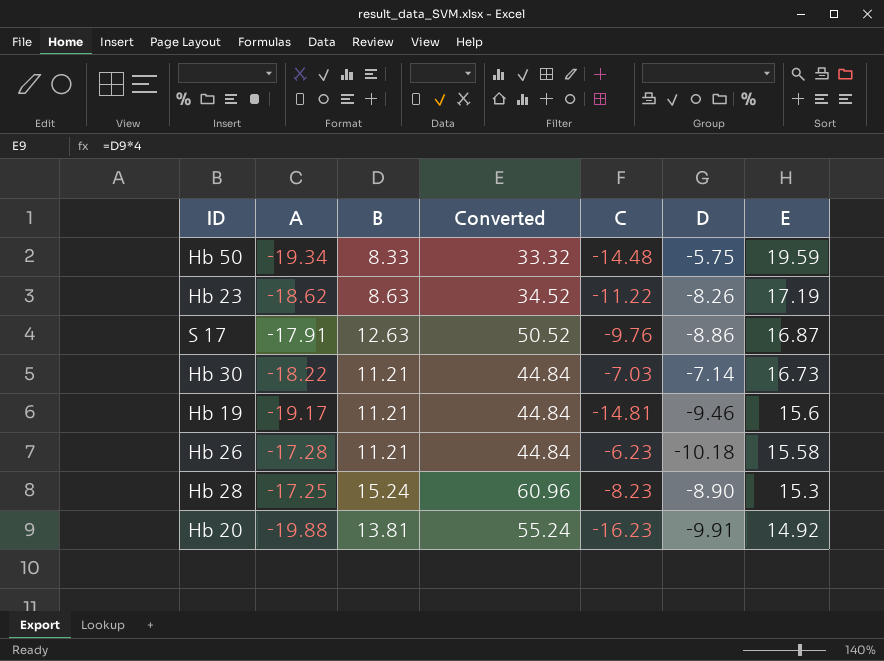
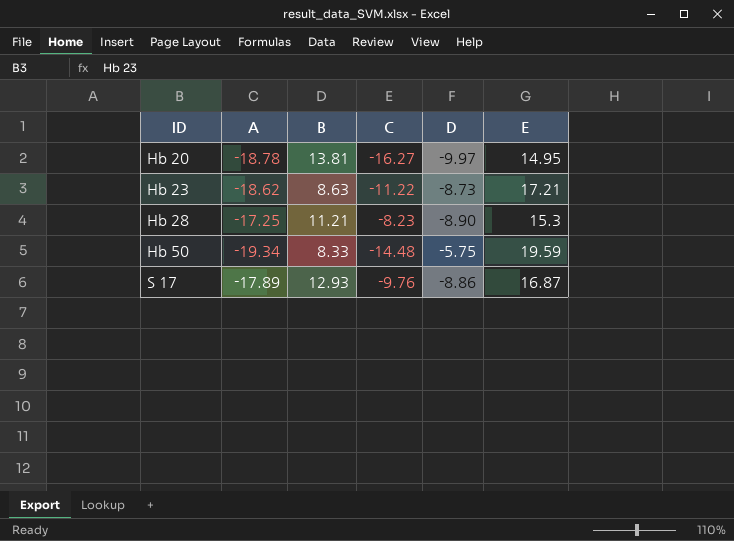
row order: E descending -> ID ascending
column Converted | formula: [B] * 4 -> none
row Hb 30: -18.22 | 11.21 | 44.84 | -7.03 | -7.14 | 16.73 -> none
row Hb 19: -19.17 | 11.21 | 44.84 | -14.81 | -9.46 | 15.6 -> none
row Hb 26: -17.28 | 11.21 | 44.84 | -6.23 | -10.18 | 15.58 -> none
Hb 20 | A: -19.88 -> -18.78
Hb 20 | C: -16.23 -> -16.27
Hb 20 | D: -9.91 -> -9.97
Hb 20 | E: 14.92 -> 14.95
Hb 23 | D: -8.26 -> -8.73
Hb 23 | E: 17.19 -> 17.21
Hb 28 | B: 15.24 -> 11.21
S 17 | A: -17.91 -> -17.89
S 17 | B: 12.63 -> 12.93

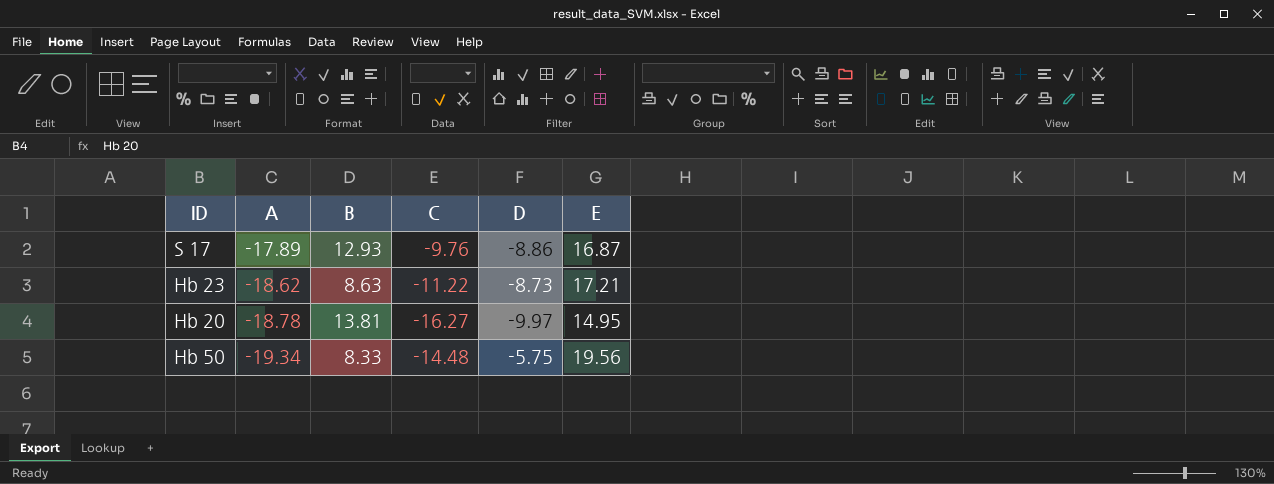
row order: ID ascending -> A descending
row Hb 28: -17.25 | 11.21 | -8.23 | -8.90 | 15.3 -> none
Hb 50 | E: 19.59 -> 19.56

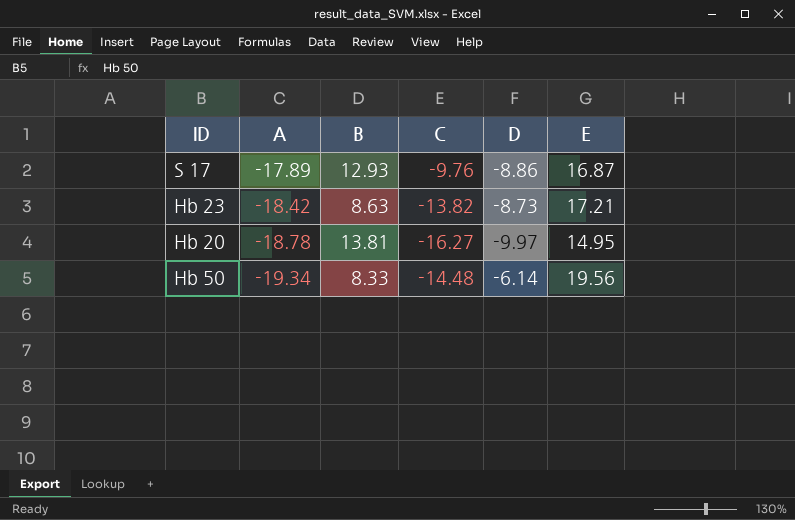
Hb 23 | A: -18.62 -> -18.42
Hb 23 | C: -11.22 -> -13.82
Hb 50 | D: -5.75 -> -6.14

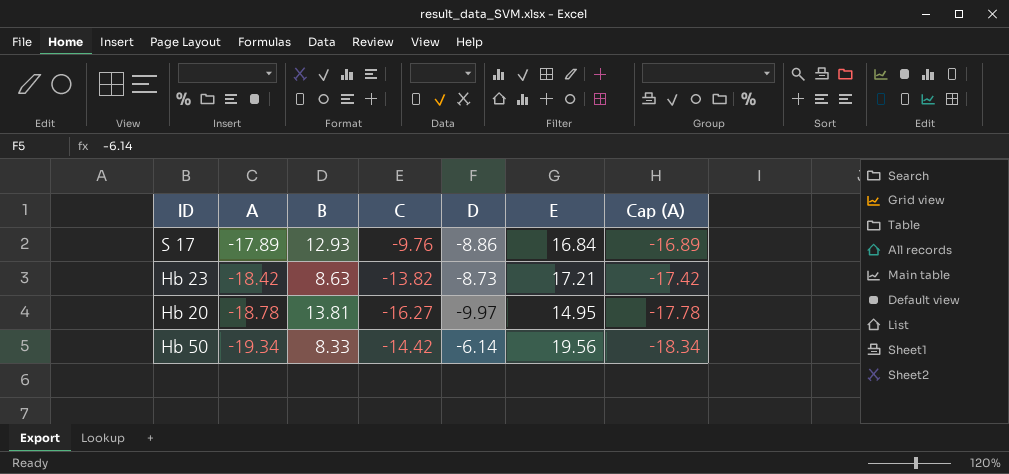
column Cap (A) | formula: none -> [A] + 1
S 17 | E: 16.87 -> 16.84
Hb 50 | C: -14.48 -> -14.42

